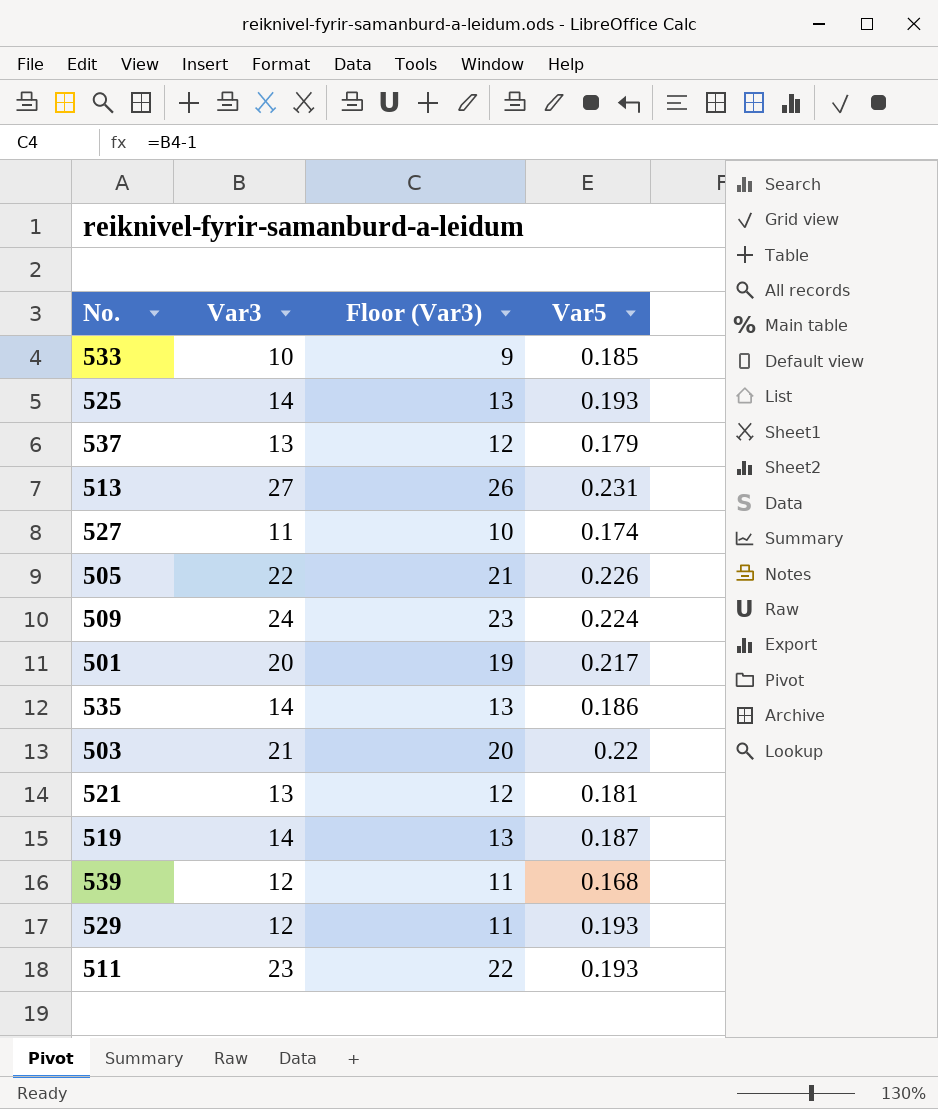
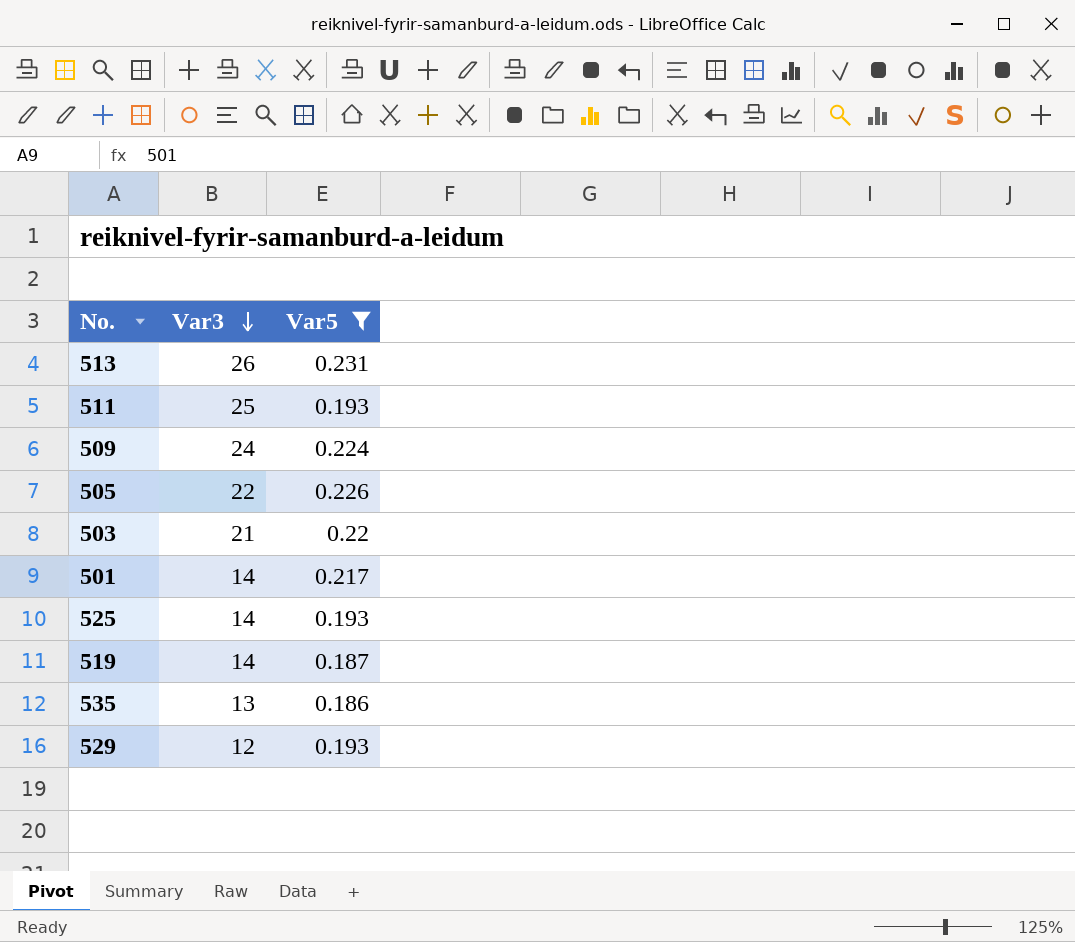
filter: none -> Var5 >= 0.186
row order: none -> Var3 descending
column Floor (Var3) | formula: [Var3] - 1 -> none
513 | Var3: 27 -> 26
511 | Var3: 23 -> 25
501 | Var3: 20 -> 14
535 | Var3: 14 -> 13

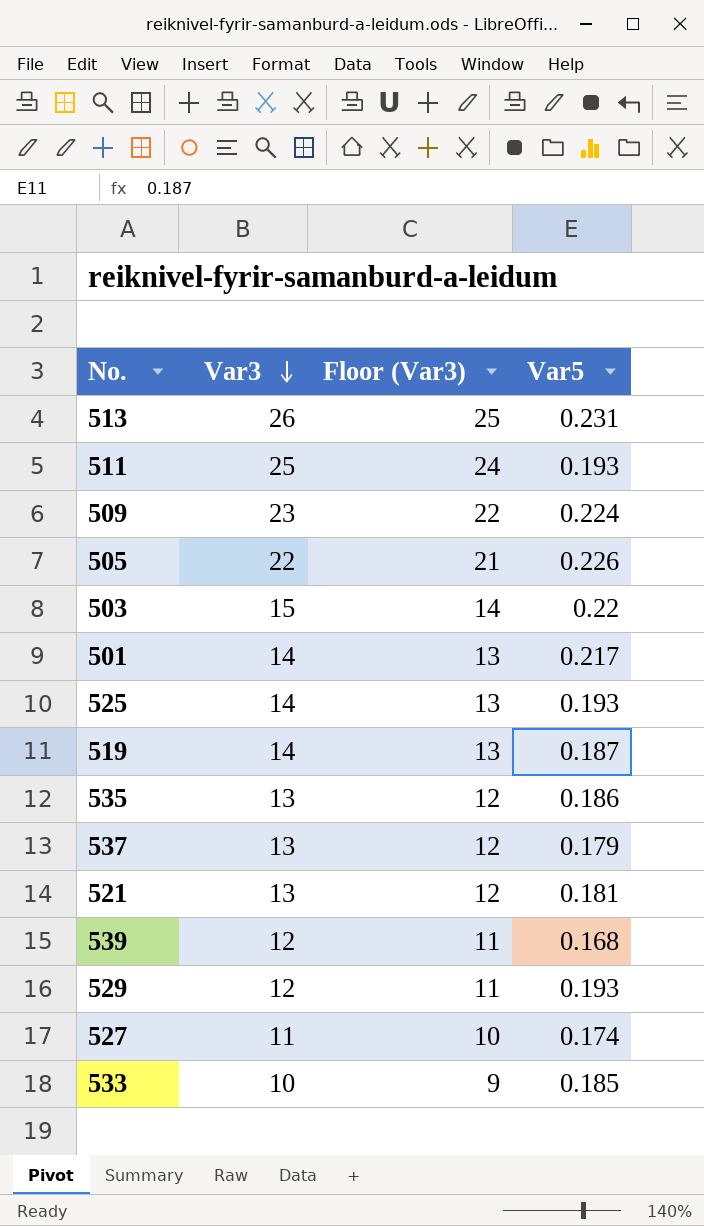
filter: Var5 >= 0.186 -> none
column Floor (Var3) | formula: none -> [Var3] - 1
509 | Var3: 24 -> 23
503 | Var3: 21 -> 15

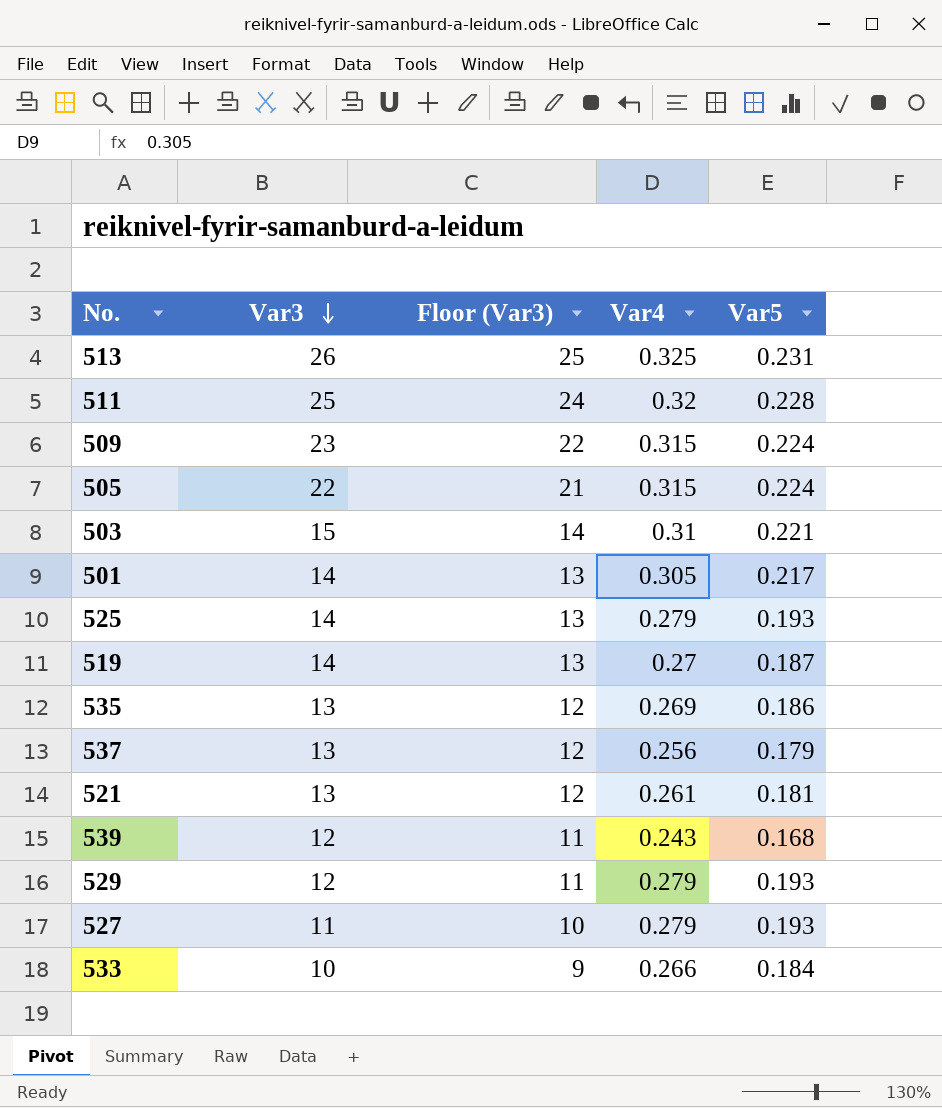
column Var4 | position: none -> 4
511 | Var5: 0.193 -> 0.228
505 | Var5: 0.226 -> 0.224
503 | Var5: 0.22 -> 0.221
527 | Var5: 0.174 -> 0.193
533 | Var5: 0.185 -> 0.184

